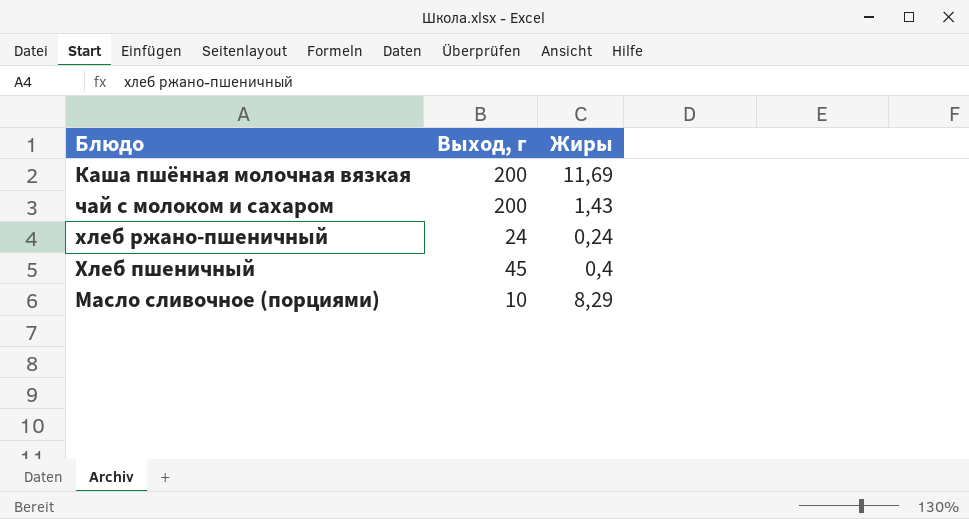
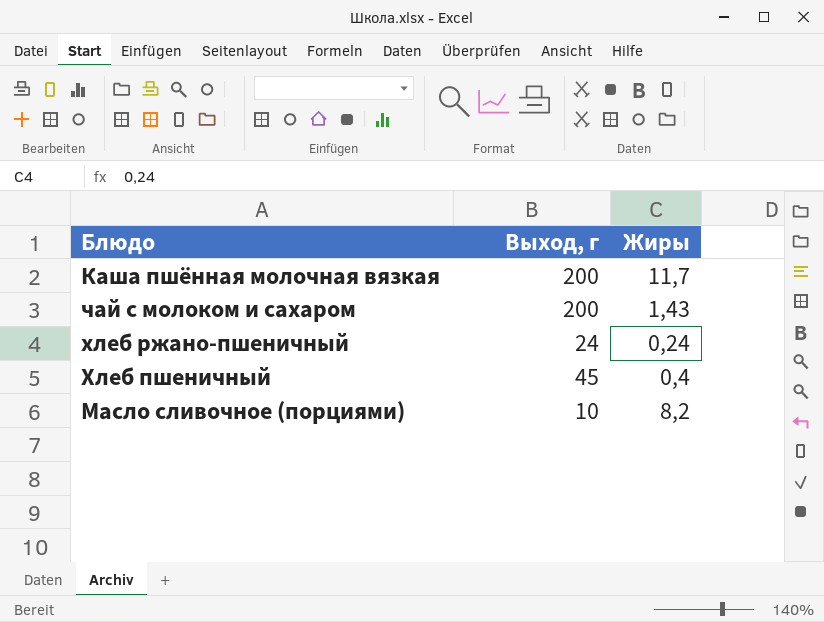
Каша пшённая молочная вязкая | Жиры: 11,69 -> 11,7
Масло сливочное (порциями) | Жиры: 8,29 -> 8,2

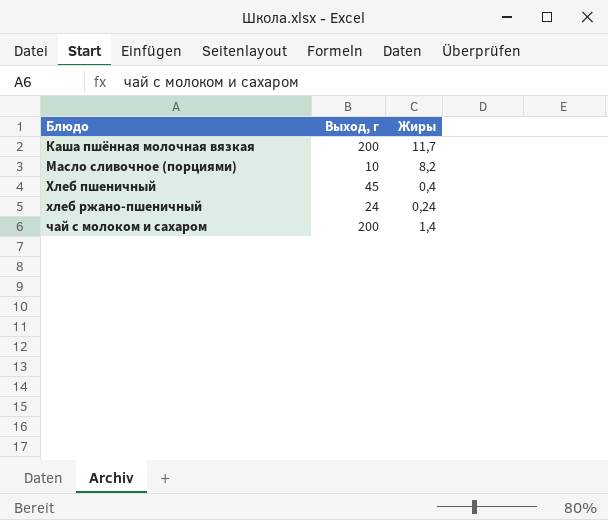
row order: none -> Блюдо ascending
чай с молоком и сахаром | Жиры: 1,43 -> 1,4

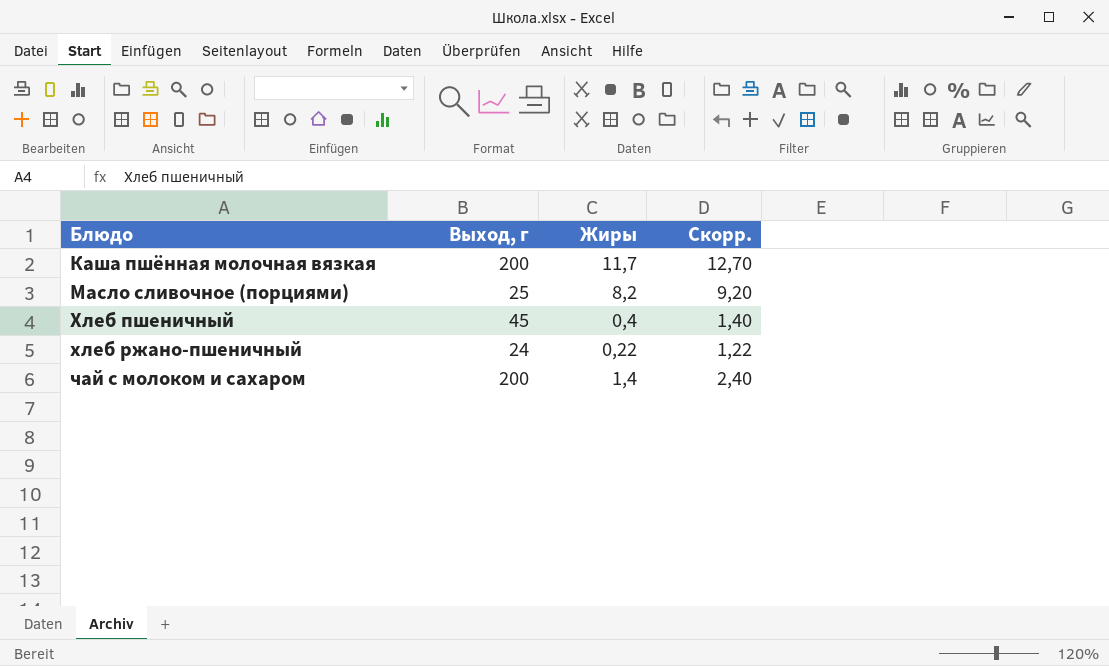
column Скорр. | formula: none -> [Жиры] + 1
Масло сливочное (порциями) | Выход, г: 10 -> 25
хлеб ржано-пшеничный | Жиры: 0,24 -> 0,22

